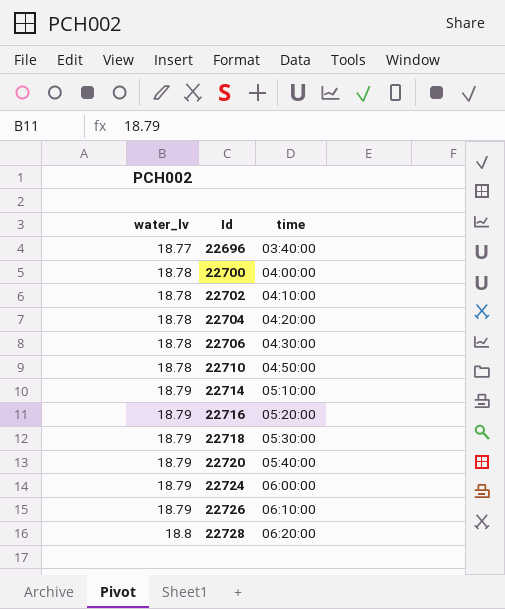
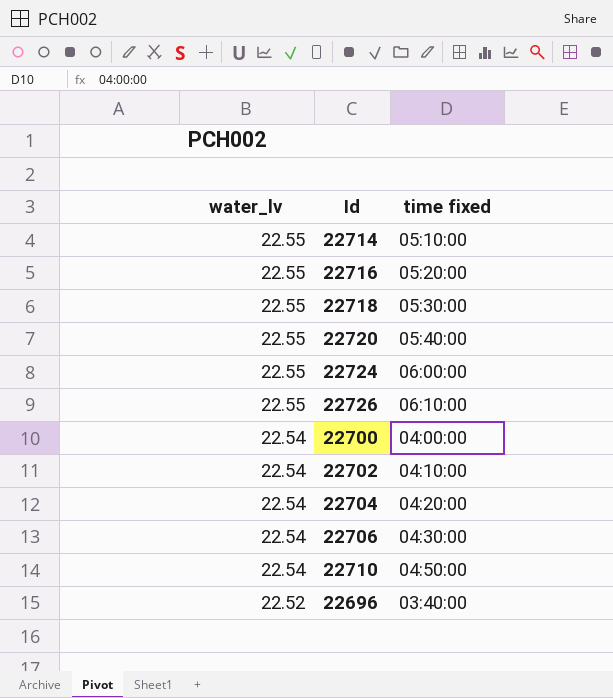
row order: water_lv ascending -> water_lv descending
column name: time -> time fixed
row 22728: 18.8 | 06:20:00 -> none
22714 | water_lv: 18.79 -> 22.55
22716 | water_lv: 18.79 -> 22.55
22718 | water_lv: 18.79 -> 22.55
22720 | water_lv: 18.79 -> 22.55
22724 | water_lv: 18.79 -> 22.55
22726 | water_lv: 18.79 -> 22.55
22700 | water_lv: 18.78 -> 22.54
22702 | water_lv: 18.78 -> 22.54
22704 | water_lv: 18.78 -> 22.54
22706 | water_lv: 18.78 -> 22.54
22710 | water_lv: 18.78 -> 22.54
22696 | water_lv: 18.77 -> 22.52

